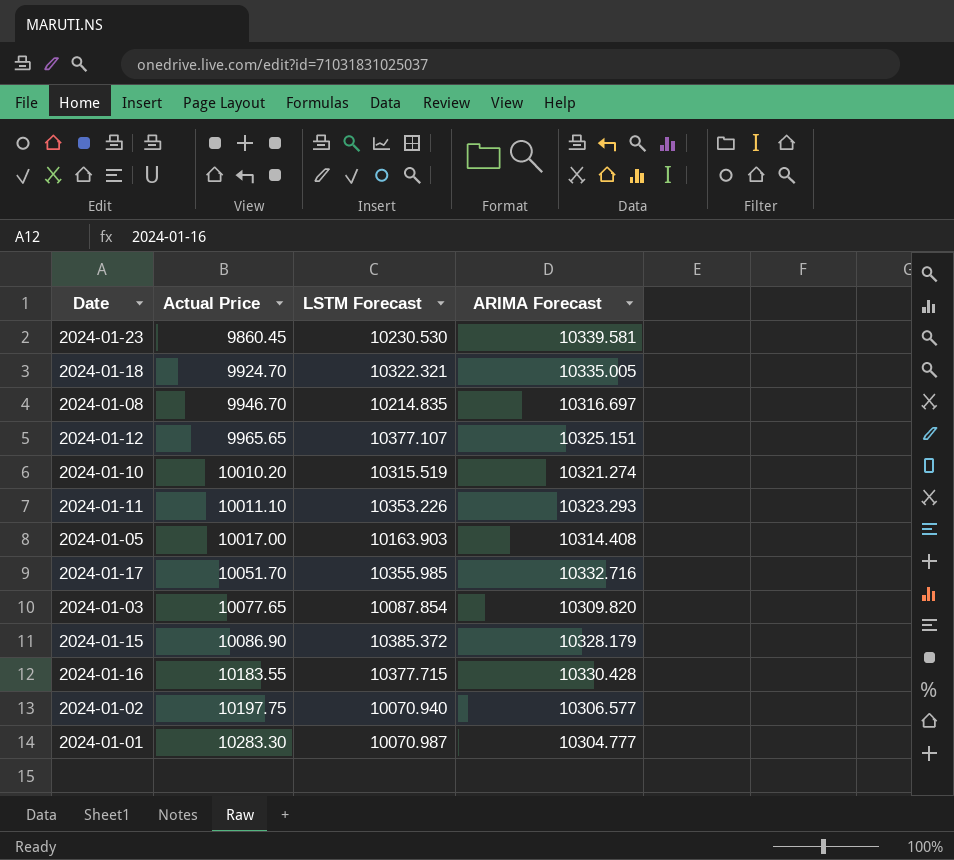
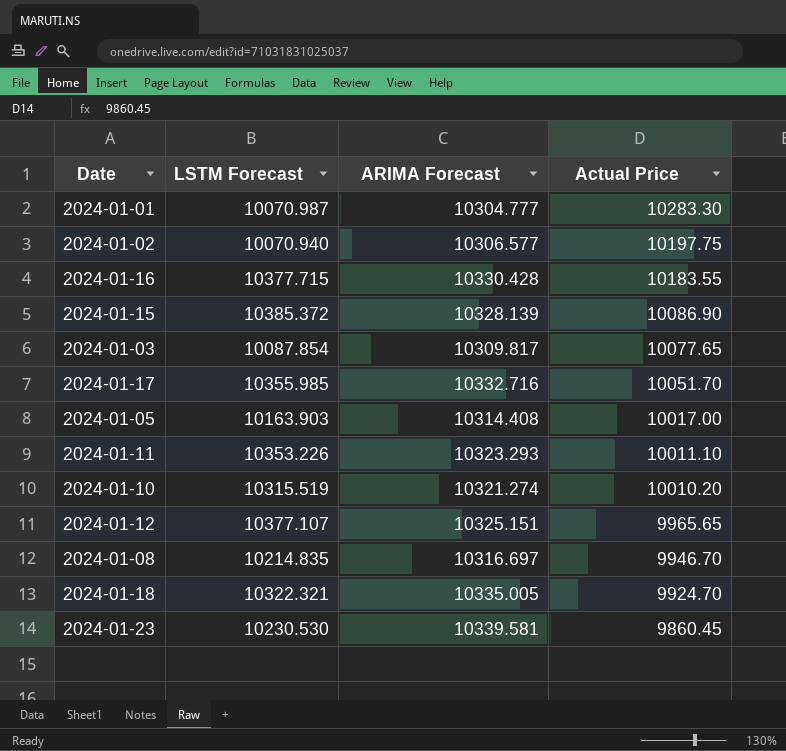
row order: Actual Price ascending -> Actual Price descending
column Actual Price | position: 2 -> 4
2024-01-15 | ARIMA Forecast: 10328.179 -> 10328.139
2024-01-03 | ARIMA Forecast: 10309.820 -> 10309.817

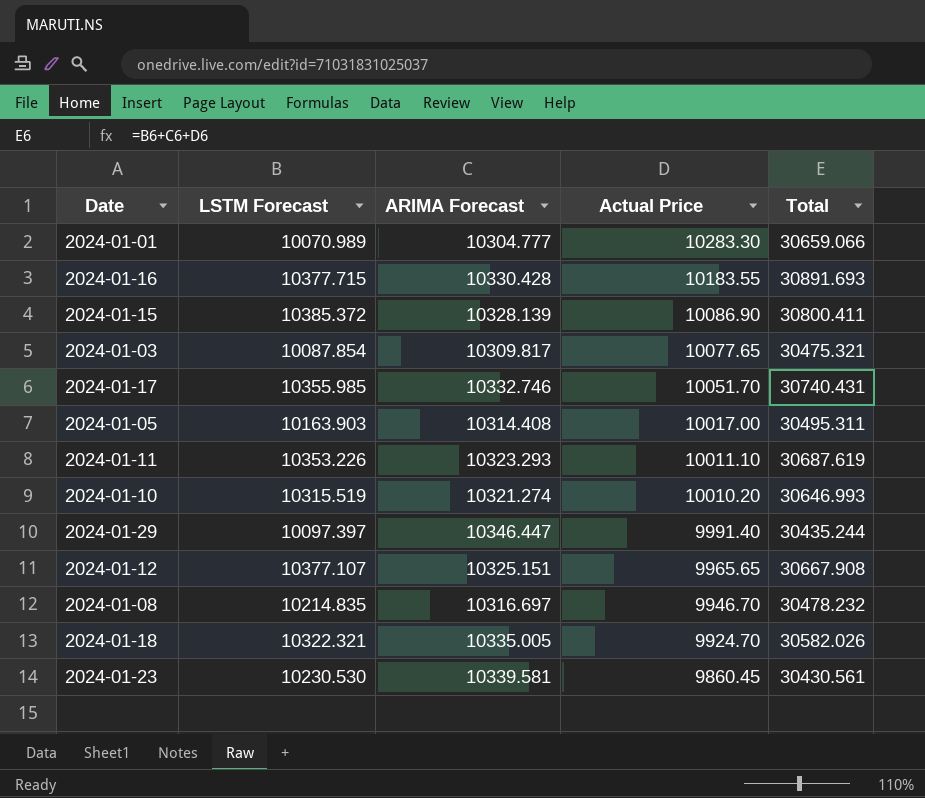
column Total | formula: none -> [LSTM Forecast] + [ARIMA Forecast] + [Actual Price]
row 2024-01-02: 10070.940 | 10306.577 | 10197.75 -> none
2024-01-01 | LSTM Forecast: 10070.987 -> 10070.989
2024-01-17 | ARIMA Forecast: 10332.716 -> 10332.746
row 2024-01-29: none -> 10097.397 | 10346.447 | 9991.40 | 30435.244

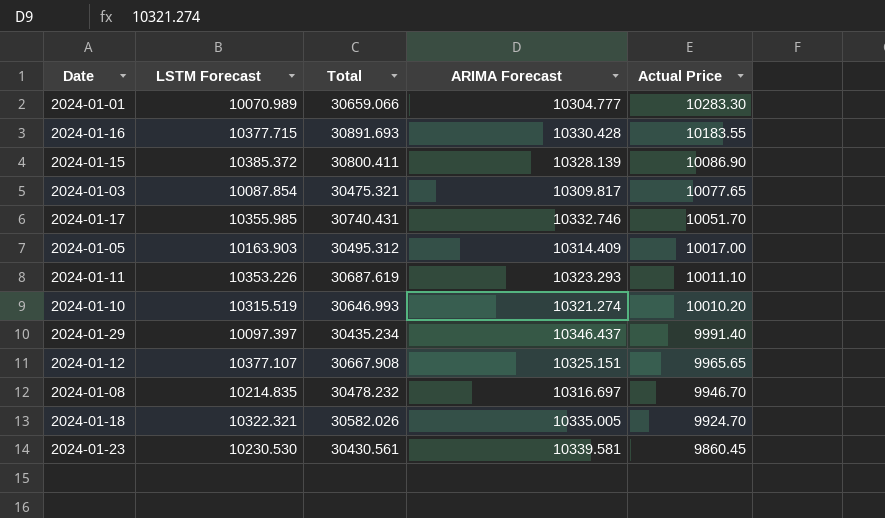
column Total | position: 5 -> 3
2024-01-05 | Total: 30495.311 -> 30495.312
2024-01-05 | ARIMA Forecast: 10314.408 -> 10314.409
2024-01-29 | Total: 30435.244 -> 30435.234
2024-01-29 | ARIMA Forecast: 10346.447 -> 10346.437

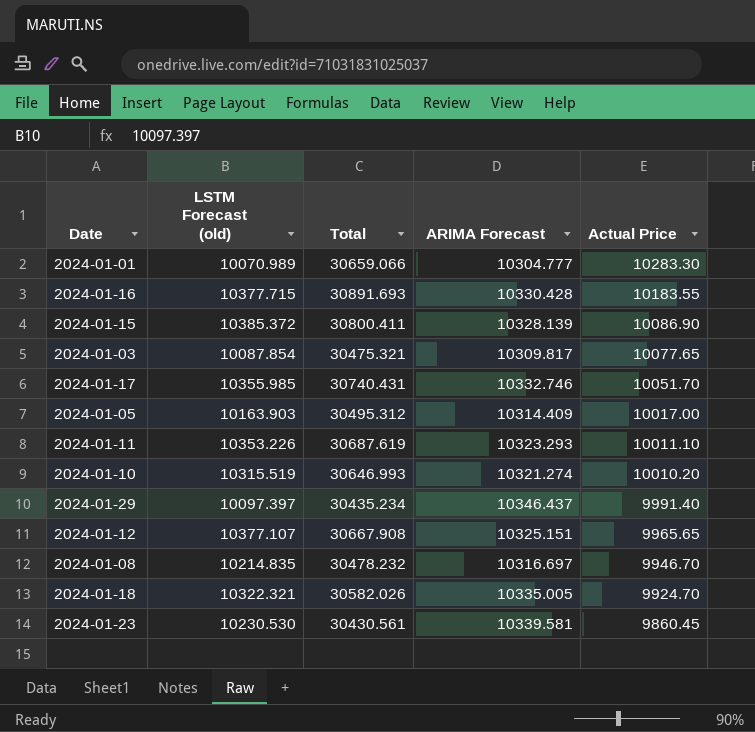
column name: LSTM Forecast -> LSTM Forecast (old)

